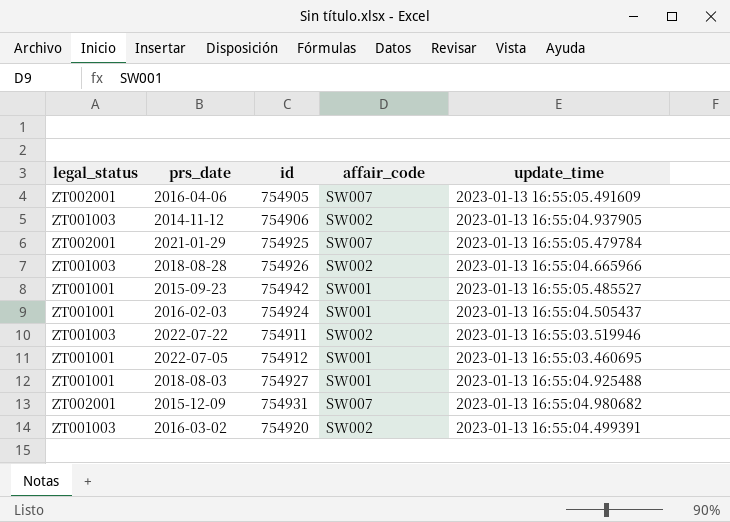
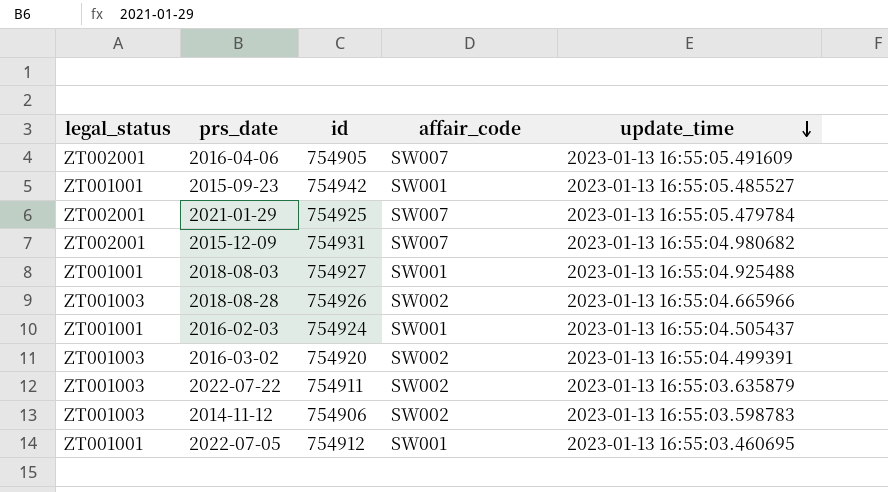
row order: none -> update_time descending
2022-07-22 | update_time: 2023-01-13 16:55:03.519946 -> 2023-01-13 16:55:03.635879
2014-11-12 | update_time: 2023-01-13 16:55:04.937905 -> 2023-01-13 16:55:03.598783

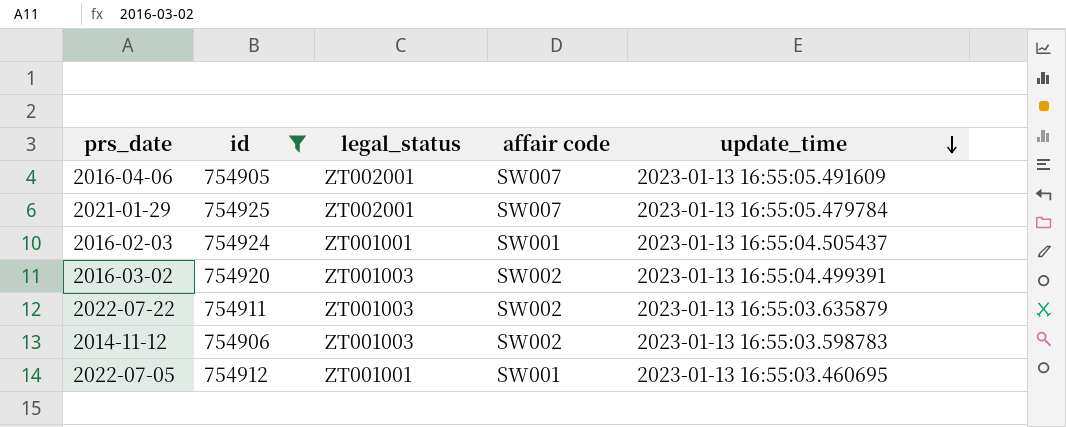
filter: none -> id <= 754925
column legal_status | position: 1 -> 3
column name: affair_code -> affair code

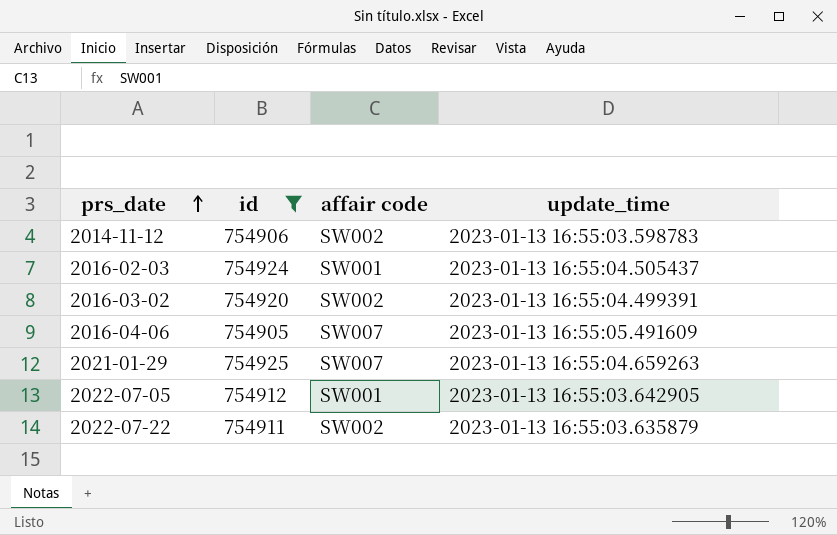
row order: update_time descending -> prs_date ascending
column legal_status | position: 3 -> none
2021-01-29 | update_time: 2023-01-13 16:55:05.479784 -> 2023-01-13 16:55:04.659263
2022-07-05 | update_time: 2023-01-13 16:55:03.460695 -> 2023-01-13 16:55:03.642905

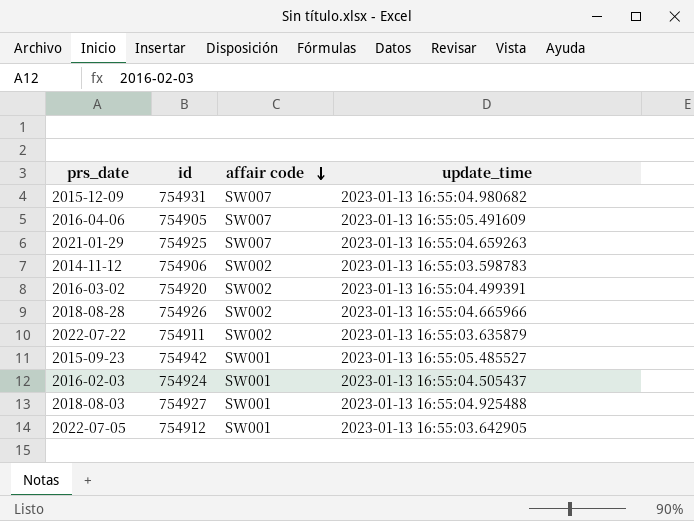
filter: id <= 754925 -> none
row order: prs_date ascending -> affair code descending

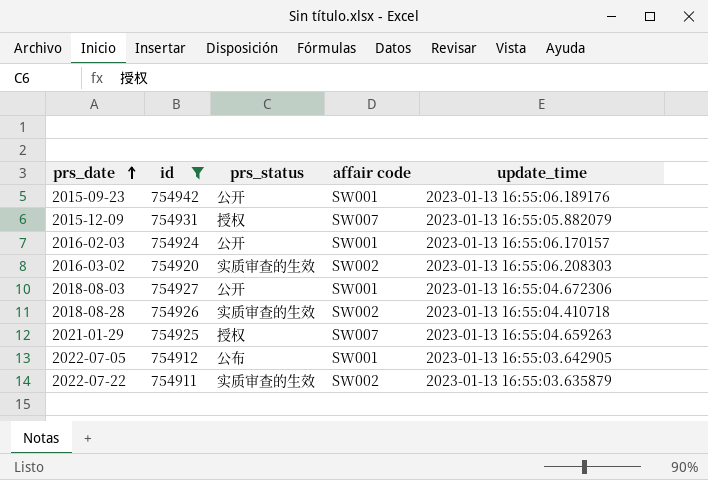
filter: none -> id >= 754911
row order: affair code descending -> prs_date ascending
column prs_status | position: none -> 3
2015-09-23 | update_time: 2023-01-13 16:55:05.485527 -> 2023-01-13 16:55:06.189176
2015-12-09 | update_time: 2023-01-13 16:55:04.980682 -> 2023-01-13 16:55:05.882079
2016-02-03 | update_time: 2023-01-13 16:55:04.505437 -> 2023-01-13 16:55:06.170157
2016-03-02 | update_time: 2023-01-13 16:55:04.499391 -> 2023-01-13 16:55:06.208303
2018-08-03 | update_time: 2023-01-13 16:55:04.925488 -> 2023-01-13 16:55:04.672306
2018-08-28 | update_time: 2023-01-13 16:55:04.665966 -> 2023-01-13 16:55:04.410718

